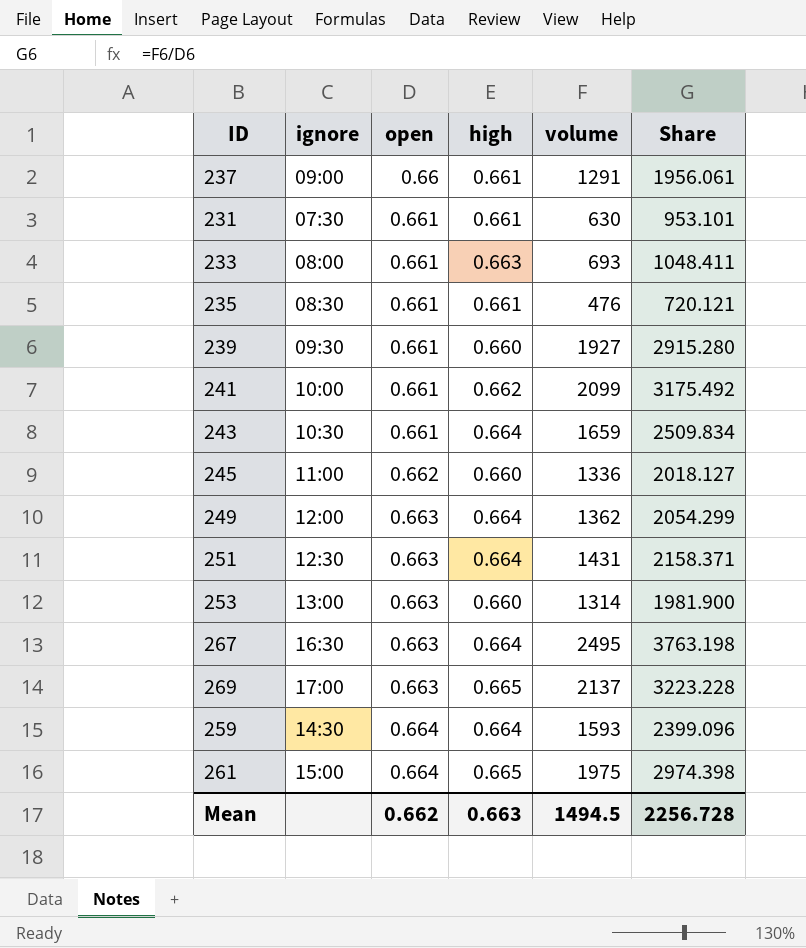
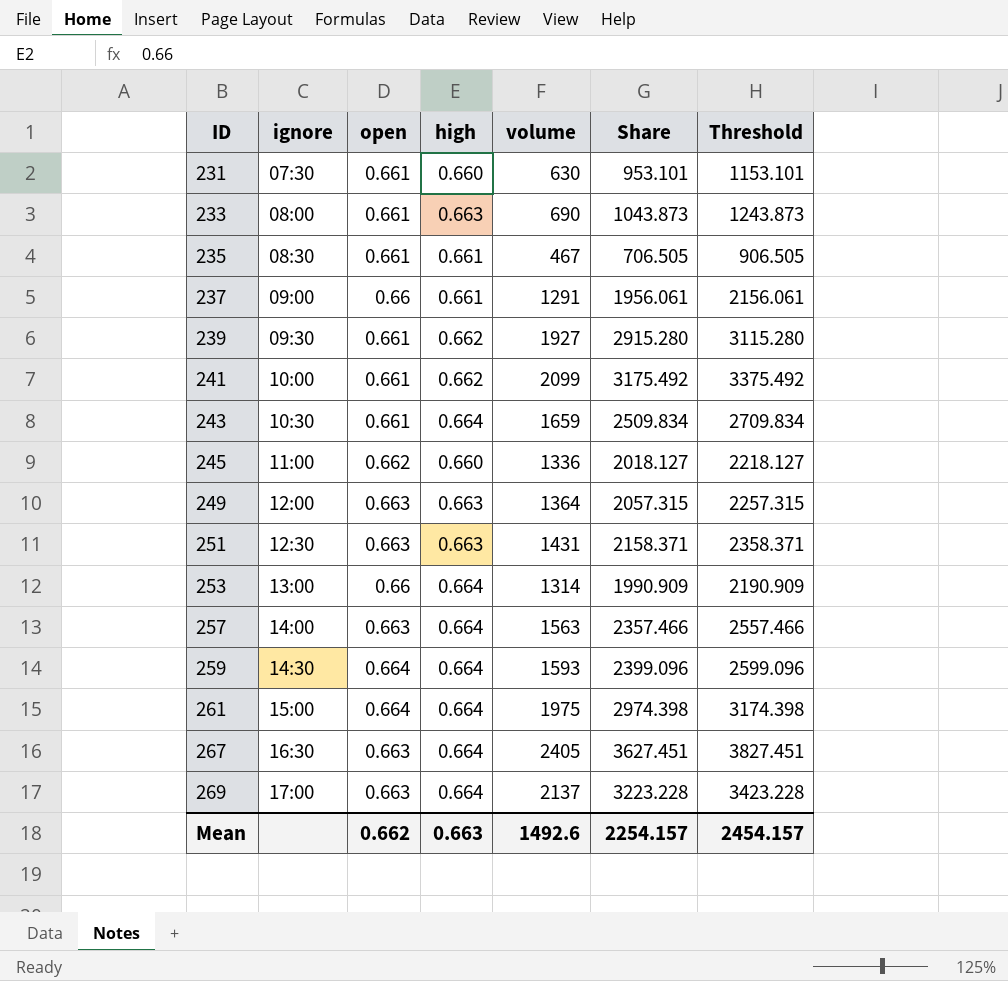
row order: open ascending -> ID ascending
column Threshold | formula: none -> [Share] + 200
231 | high: 0.661 -> 0.660
233 | volume: 693 -> 690
233 | Share: 1048.411 -> 1043.873
235 | volume: 476 -> 467
235 | Share: 720.121 -> 706.505
239 | high: 0.660 -> 0.662
249 | high: 0.664 -> 0.663
249 | volume: 1362 -> 1364
249 | Share: 2054.299 -> 2057.315
251 | high: 0.664 -> 0.663
253 | open: 0.663 -> 0.66
253 | high: 0.660 -> 0.664
253 | Share: 1981.900 -> 1990.909
row 257: none -> 14:00 | 0.663 | 0.664 | 1563 | 2357.466 | 2557.466
261 | high: 0.665 -> 0.664
267 | volume: 2495 -> 2405
267 | Share: 3763.198 -> 3627.451
269 | high: 0.665 -> 0.664
Mean | volume: 1494.5 -> 1492.6
Mean | Share: 2256.728 -> 2254.157

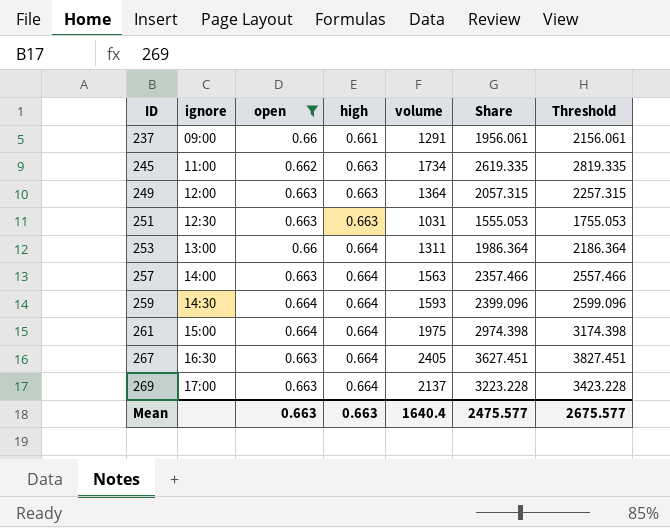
filter: none -> open != 0.661
245 | high: 0.660 -> 0.663
245 | volume: 1336 -> 1734
245 | Share: 2018.127 -> 2619.335
245 | Threshold: 2218.127 -> 2819.335
251 | volume: 1431 -> 1031
251 | Share: 2158.371 -> 1555.053
251 | Threshold: 2358.371 -> 1755.053
253 | volume: 1314 -> 1311
253 | Share: 1990.909 -> 1986.364
253 | Threshold: 2190.909 -> 2186.364
Mean | open: 0.662 -> 0.663
Mean | volume: 1492.6 -> 1640.4
Mean | Share: 2254.157 -> 2475.577
Mean | Threshold: 2454.157 -> 2675.577

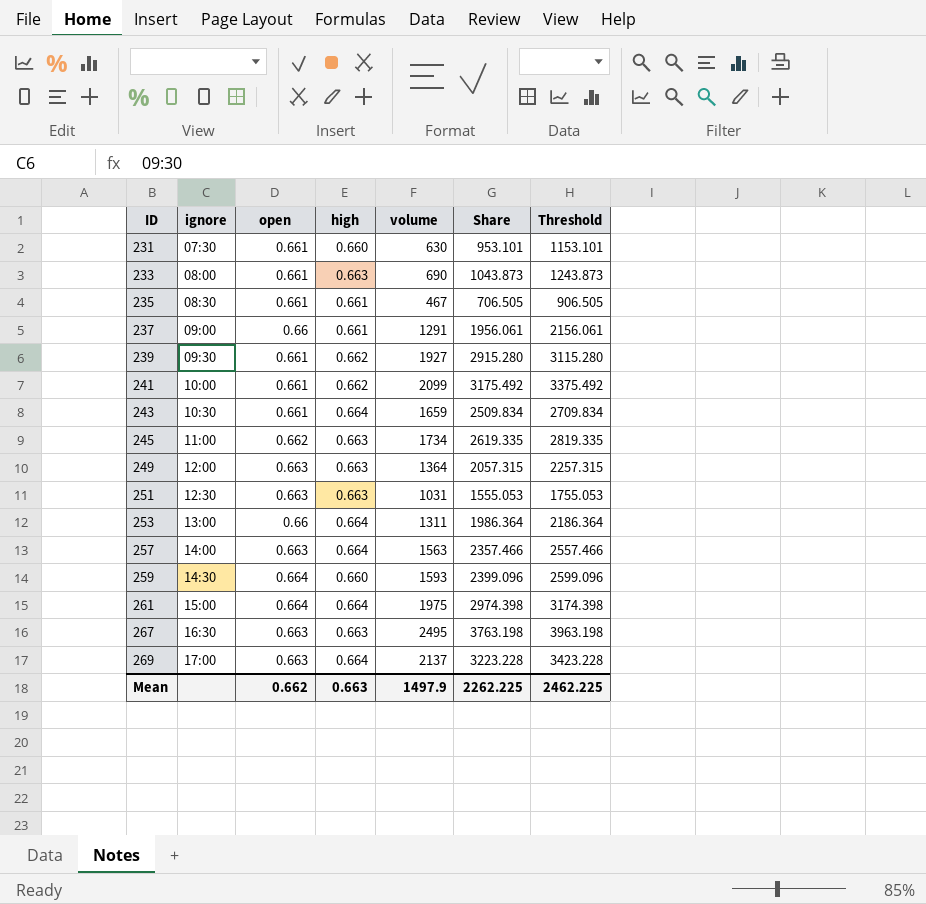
filter: open != 0.661 -> none
259 | high: 0.664 -> 0.660
267 | high: 0.664 -> 0.663
267 | volume: 2405 -> 2495
267 | Share: 3627.451 -> 3763.198
267 | Threshold: 3827.451 -> 3963.198
Mean | open: 0.663 -> 0.662
Mean | volume: 1640.4 -> 1497.9
Mean | Share: 2475.577 -> 2262.225
Mean | Threshold: 2675.577 -> 2462.225

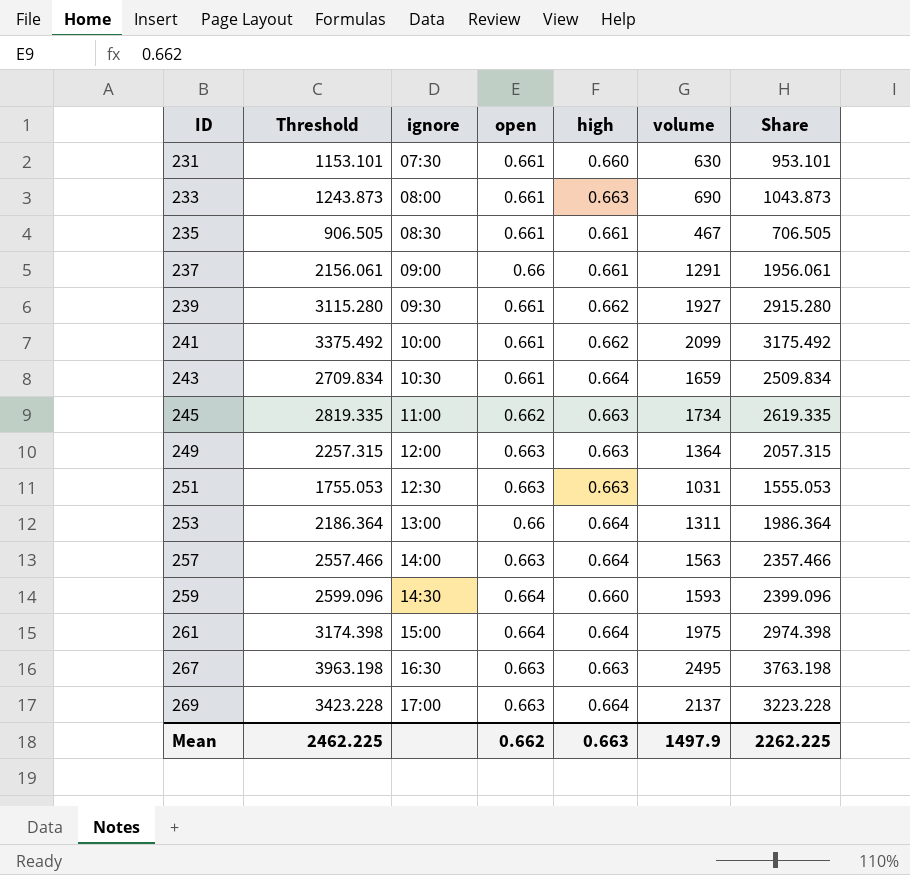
column Threshold | position: 7 -> 2

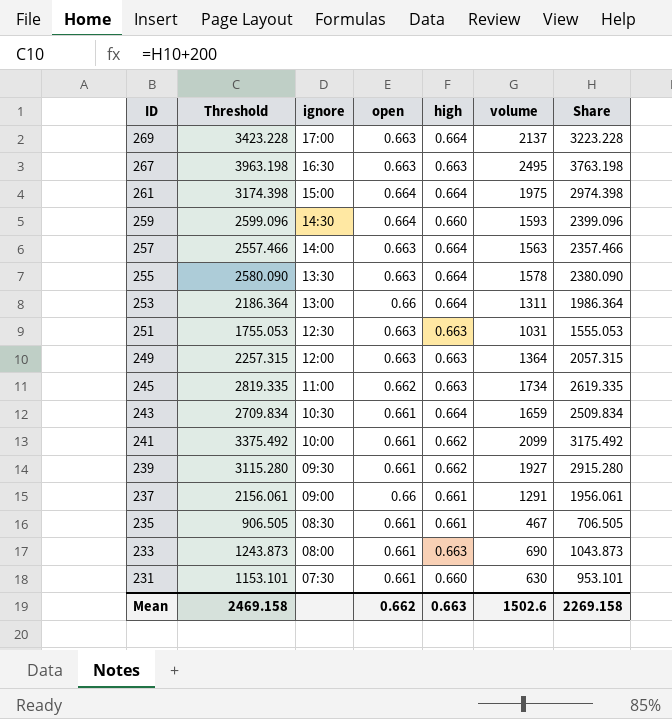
row order: ID ascending -> ID descending
row 255: none -> 2580.090 | 13:30 | 0.663 | 0.664 | 1578 | 2380.090
Mean | Threshold: 2462.225 -> 2469.158
Mean | volume: 1497.9 -> 1502.6
Mean | Share: 2262.225 -> 2269.158

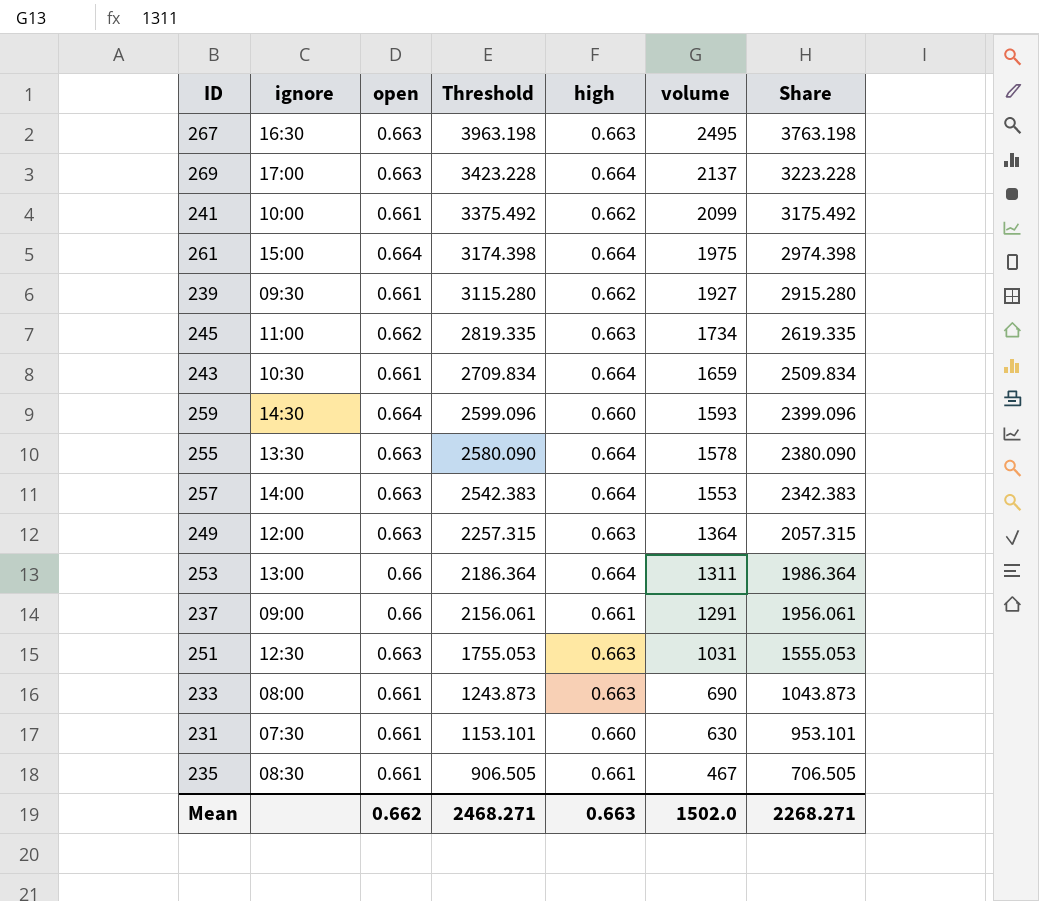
row order: ID descending -> Threshold descending
column Threshold | position: 2 -> 4
257 | Threshold: 2557.466 -> 2542.383
257 | volume: 1563 -> 1553
257 | Share: 2357.466 -> 2342.383
Mean | Threshold: 2469.158 -> 2468.271
Mean | volume: 1502.6 -> 1502.0
Mean | Share: 2269.158 -> 2268.271

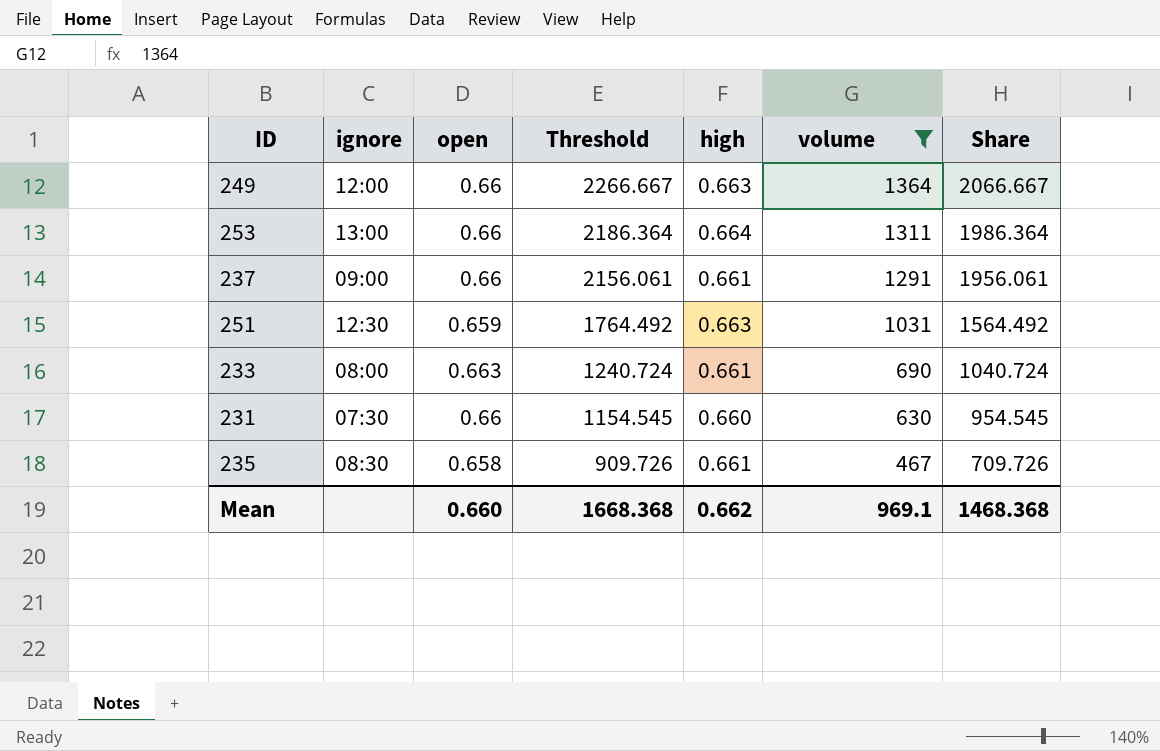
filter: none -> volume <= 1364
249 | open: 0.663 -> 0.66
249 | Threshold: 2257.315 -> 2266.667
249 | Share: 2057.315 -> 2066.667
251 | open: 0.663 -> 0.659
251 | Threshold: 1755.053 -> 1764.492
251 | Share: 1555.053 -> 1564.492
233 | open: 0.661 -> 0.663
233 | Threshold: 1243.873 -> 1240.724
233 | high: 0.663 -> 0.661
233 | Share: 1043.873 -> 1040.724
231 | open: 0.661 -> 0.66
231 | Threshold: 1153.101 -> 1154.545
231 | Share: 953.101 -> 954.545
235 | open: 0.661 -> 0.658
235 | Threshold: 906.505 -> 909.726
235 | Share: 706.505 -> 709.726
Mean | open: 0.662 -> 0.660
Mean | Threshold: 2468.271 -> 1668.368
Mean | high: 0.663 -> 0.662
Mean | volume: 1502.0 -> 969.1
Mean | Share: 2268.271 -> 1468.368

